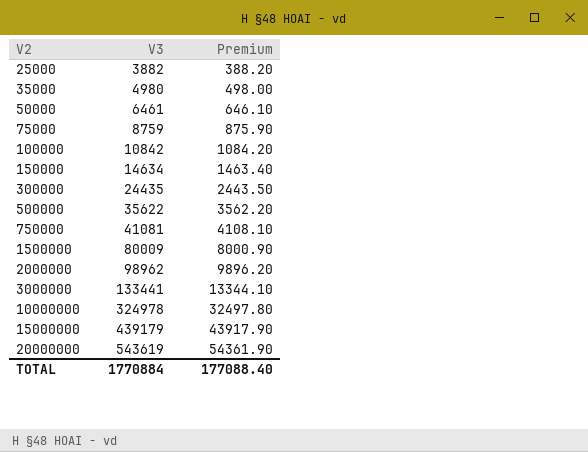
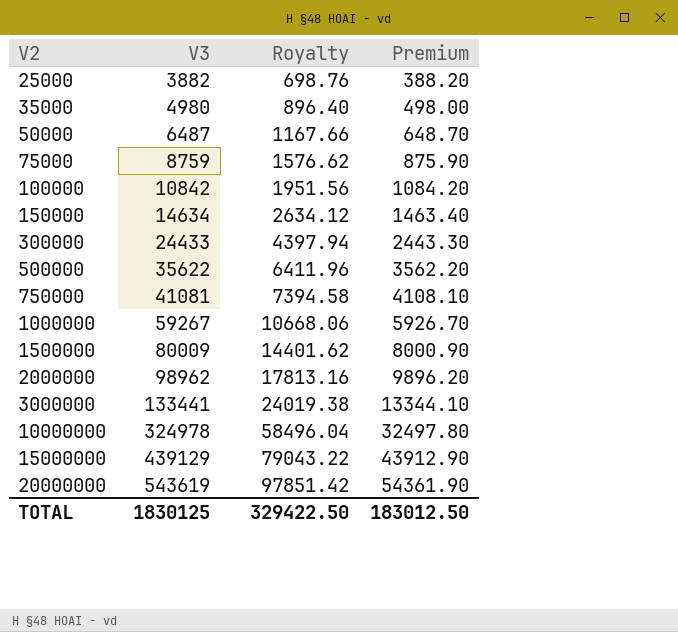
column Royalty | formula: none -> [V3] * 0.18
50000 | V3: 6461 -> 6487
50000 | Premium: 646.10 -> 648.70
300000 | V3: 24435 -> 24433
300000 | Premium: 2443.50 -> 2443.30
row 1000000: none -> 59267 | 10668.06 | 5926.70
15000000 | V3: 439179 -> 439129
15000000 | Premium: 43917.90 -> 43912.90
TOTAL | V3: 1770884 -> 1830125
TOTAL | Premium: 177088.40 -> 183012.50

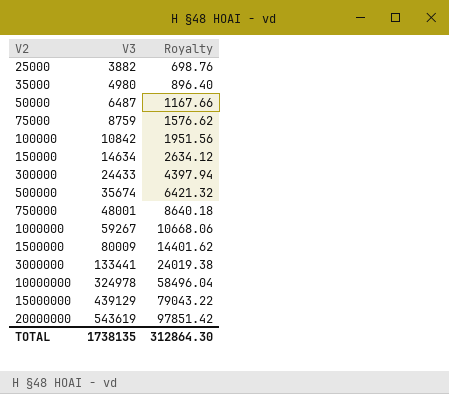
column Premium | formula: [V3] * 0.1 -> none
row 2000000: 98962 | 17813.16 | 9896.20 -> none
500000 | V3: 35622 -> 35674
500000 | Royalty: 6411.96 -> 6421.32
750000 | V3: 41081 -> 48001
750000 | Royalty: 7394.58 -> 8640.18
TOTAL | V3: 1830125 -> 1738135
TOTAL | Royalty: 329422.50 -> 312864.30

